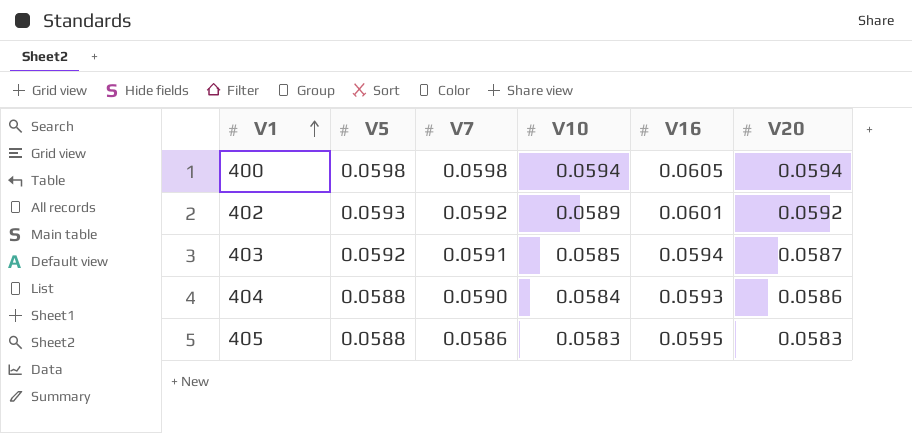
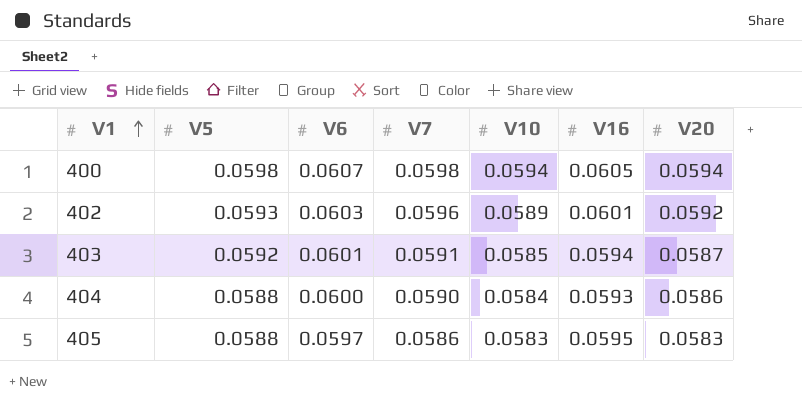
column V6 | position: none -> 3
402 | V7: 0.0592 -> 0.0596

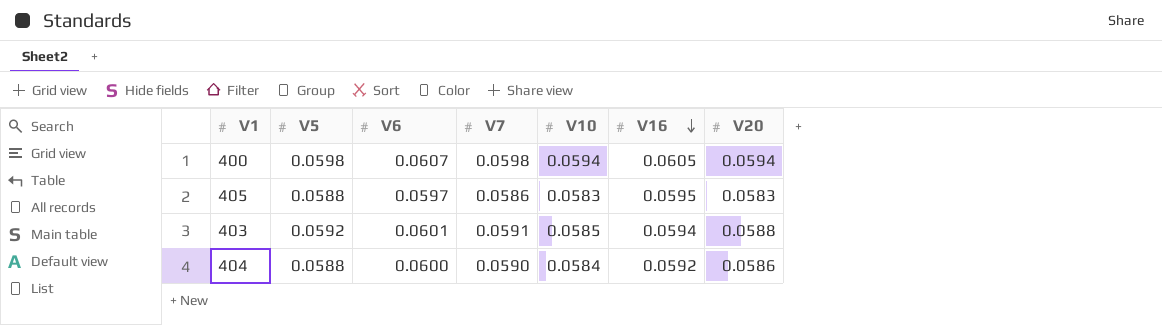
row order: V1 ascending -> V16 descending
row 402: 0.0593 | 0.0603 | 0.0596 | 0.0589 | 0.0601 | 0.0592 -> none
403 | V20: 0.0587 -> 0.0588
404 | V16: 0.0593 -> 0.0592

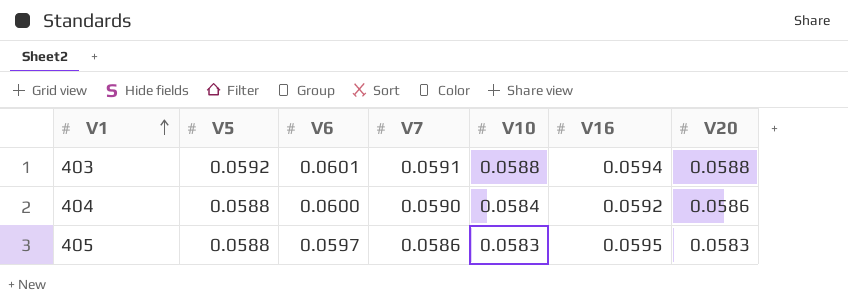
row order: V16 descending -> V1 ascending
row 400: 0.0598 | 0.0607 | 0.0598 | 0.0594 | 0.0605 | 0.0594 -> none
403 | V10: 0.0585 -> 0.0588

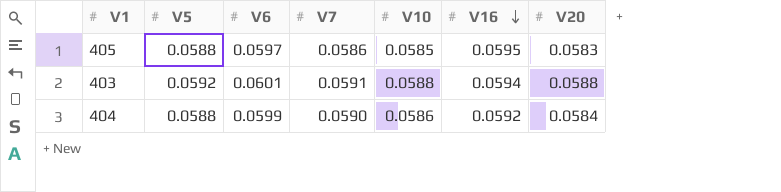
row order: V1 ascending -> V16 descending
405 | V10: 0.0583 -> 0.0585
404 | V6: 0.0600 -> 0.0599
404 | V10: 0.0584 -> 0.0586
404 | V20: 0.0586 -> 0.0584

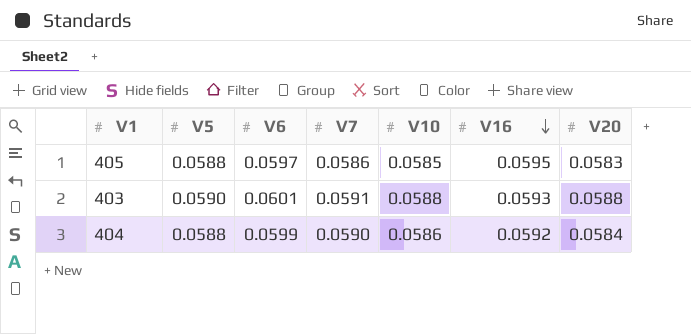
403 | V5: 0.0592 -> 0.0590
403 | V16: 0.0594 -> 0.0593

